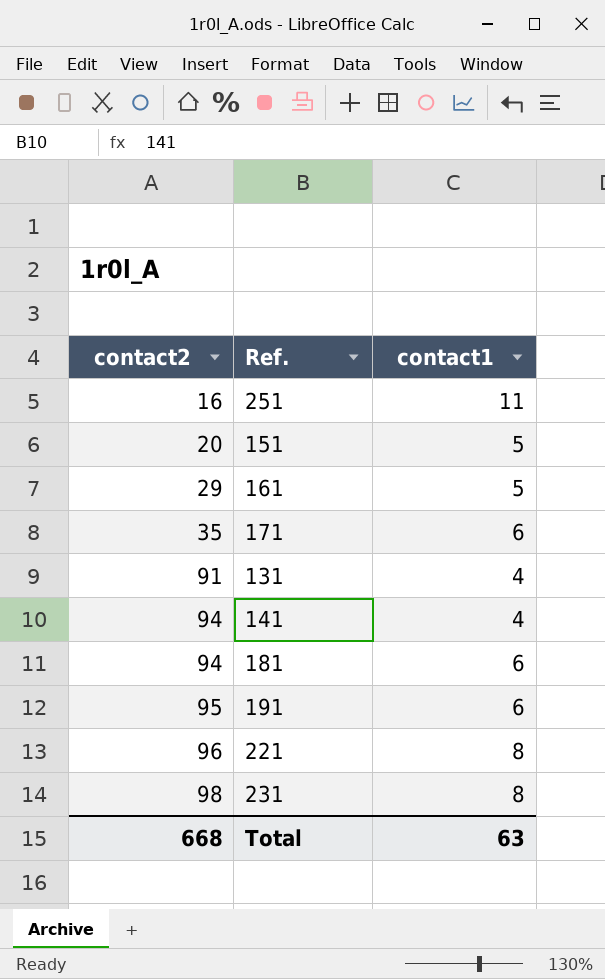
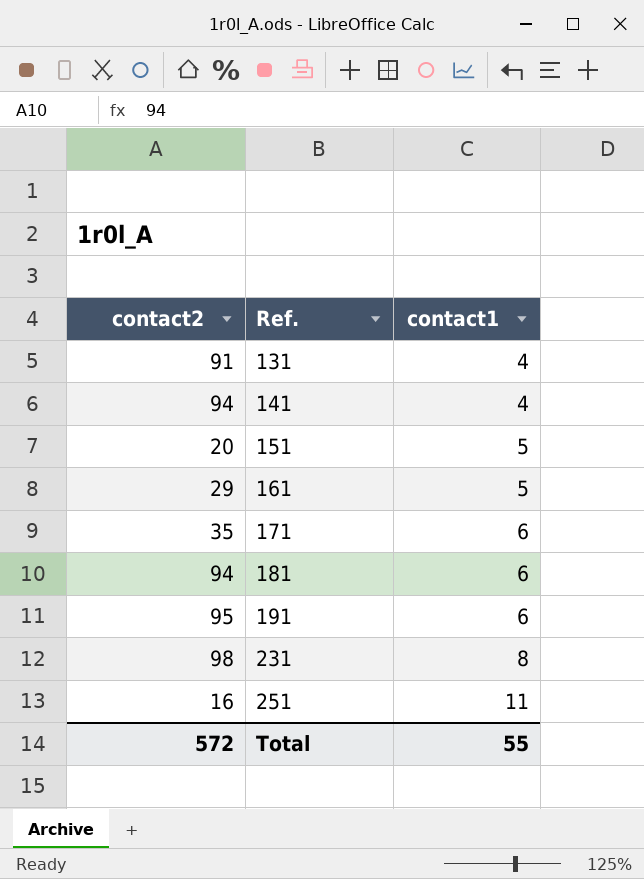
row order: contact2 ascending -> Ref. ascending
row 221: 96 | 8 -> none
Total | contact2: 668 -> 572
Total | contact1: 63 -> 55

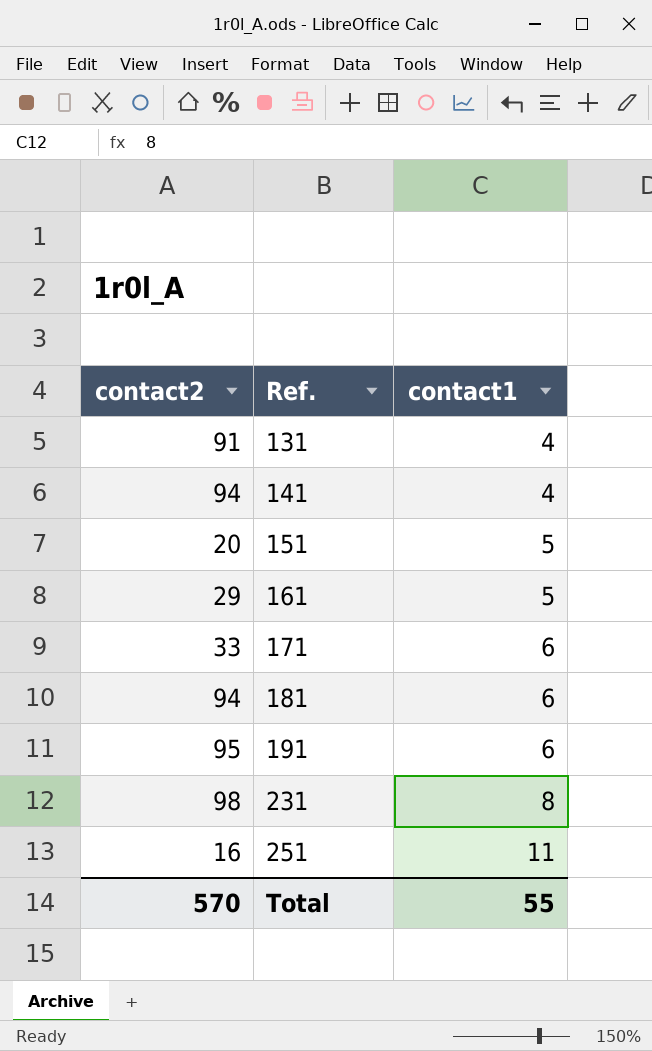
171 | contact2: 35 -> 33
Total | contact2: 572 -> 570

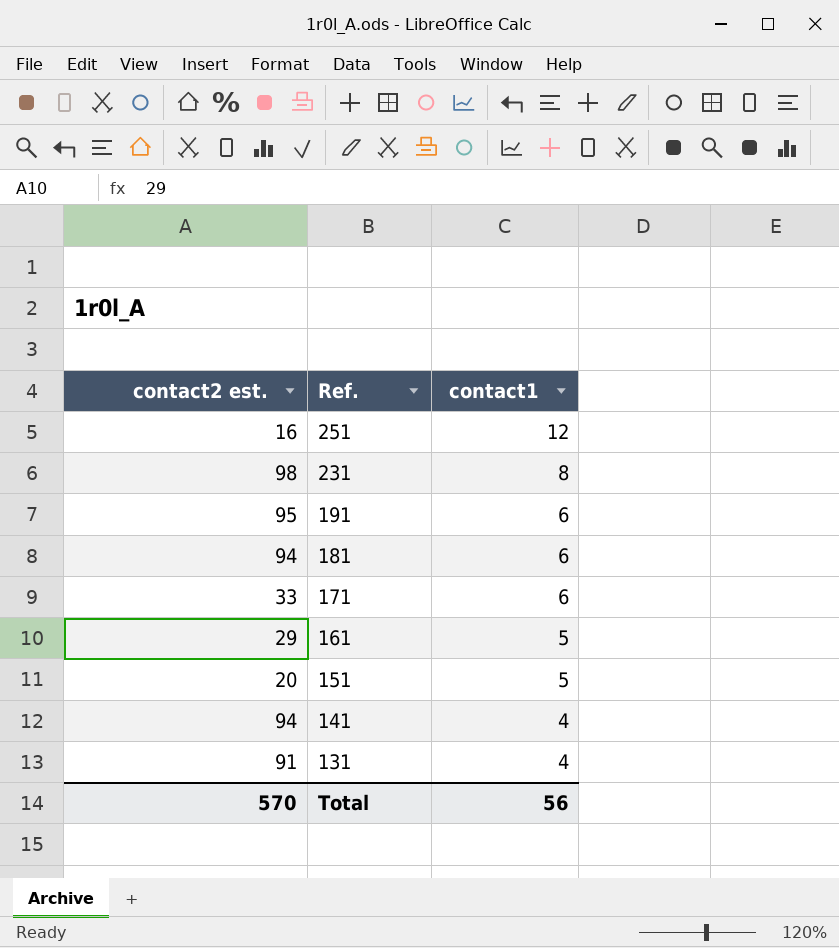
row order: Ref. ascending -> Ref. descending
column name: contact2 -> contact2 est.
251 | contact1: 11 -> 12
Total | contact1: 55 -> 56

